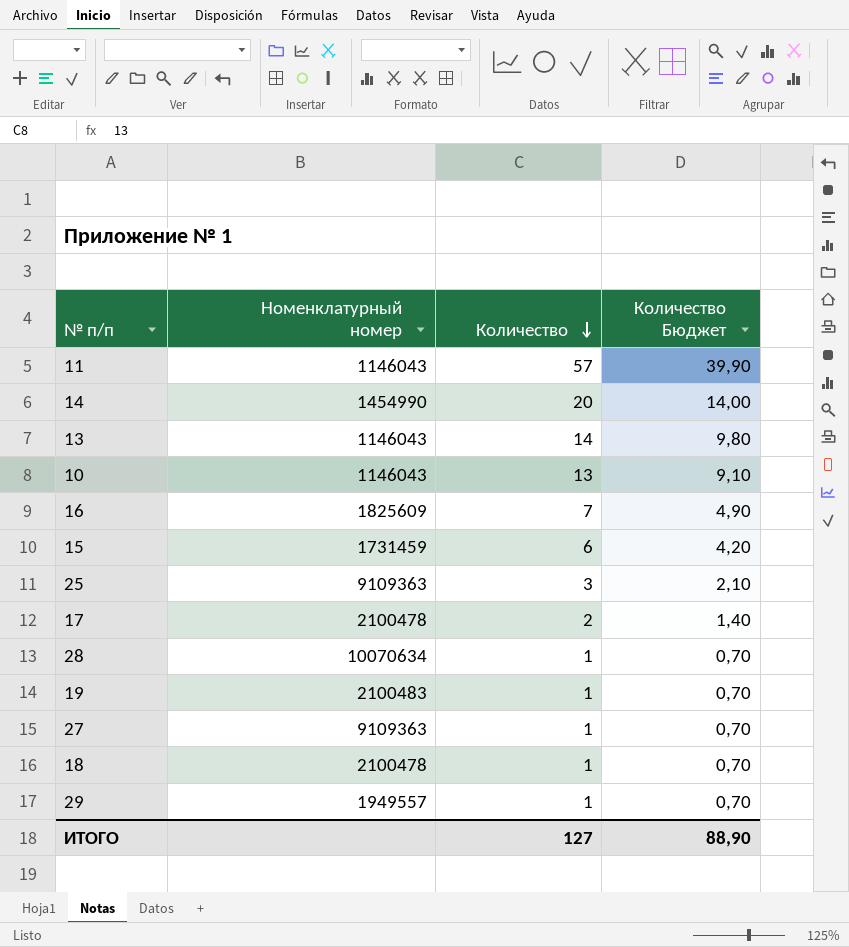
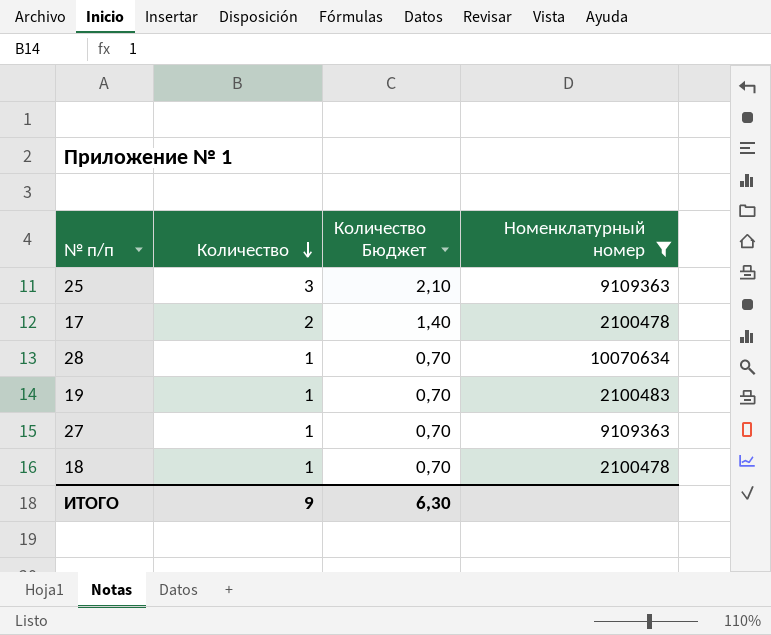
filter: none -> Номенклатурный номер >= 2100478
column Номенклатурный номер | position: 2 -> 4
ИТОГО | Количество: 127 -> 9
ИТОГО | Количество Бюджет: 88,90 -> 6,30

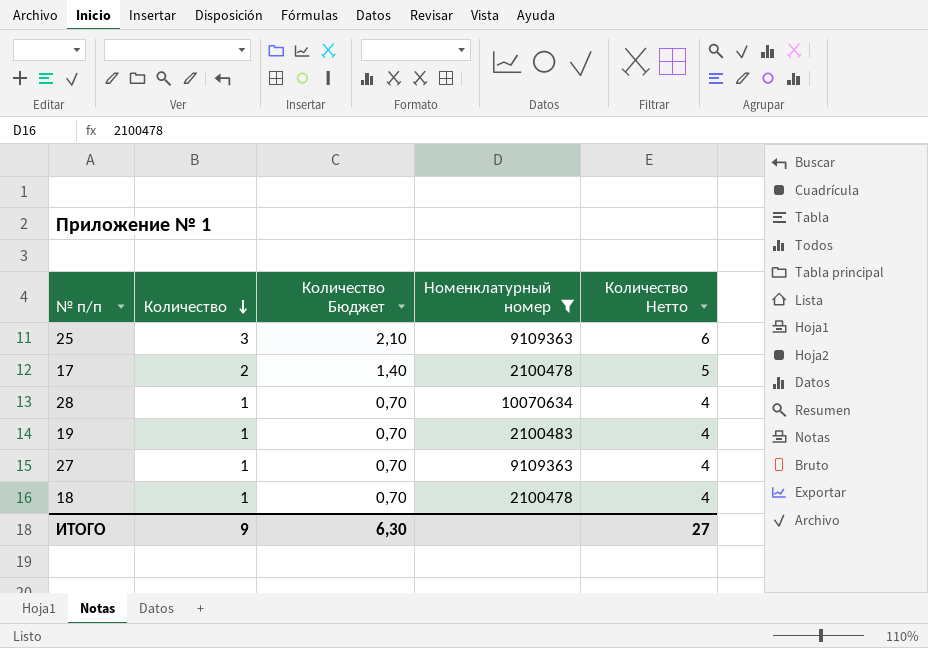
column Количество Нетто | formula: none -> [Количество] + 3

